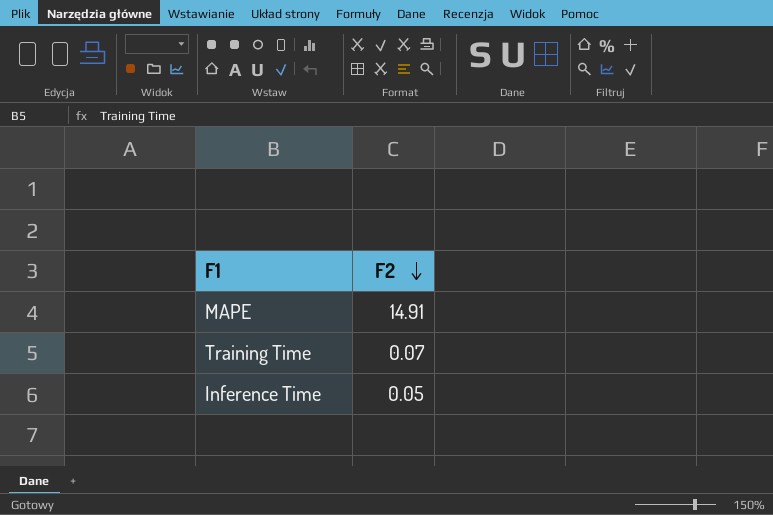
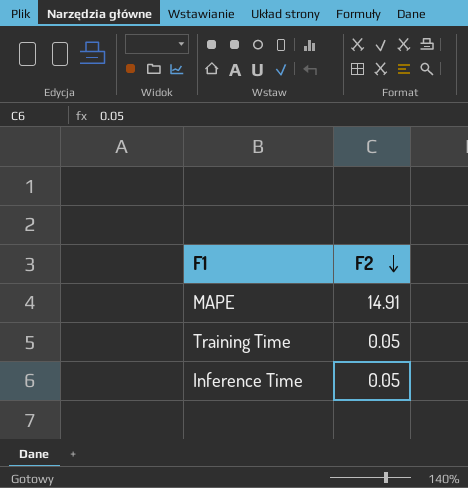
Training Time | F2: 0.07 -> 0.05

